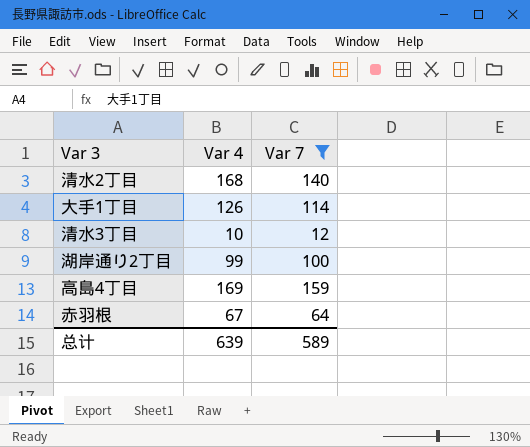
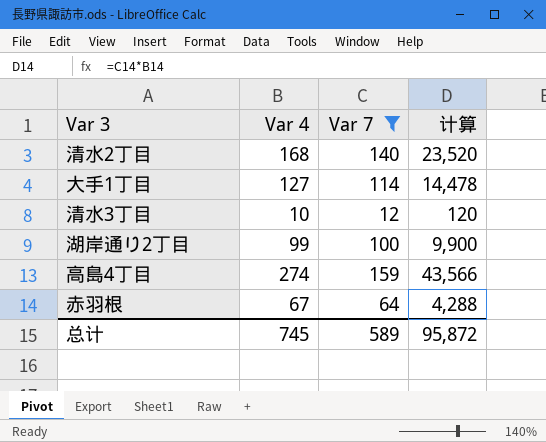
column 计算 | formula: none -> [Var 4] * [Var 7]
大手1丁目 | Var 4: 126 -> 127
高島4丁目 | Var 4: 169 -> 274
总计 | Var 4: 639 -> 745

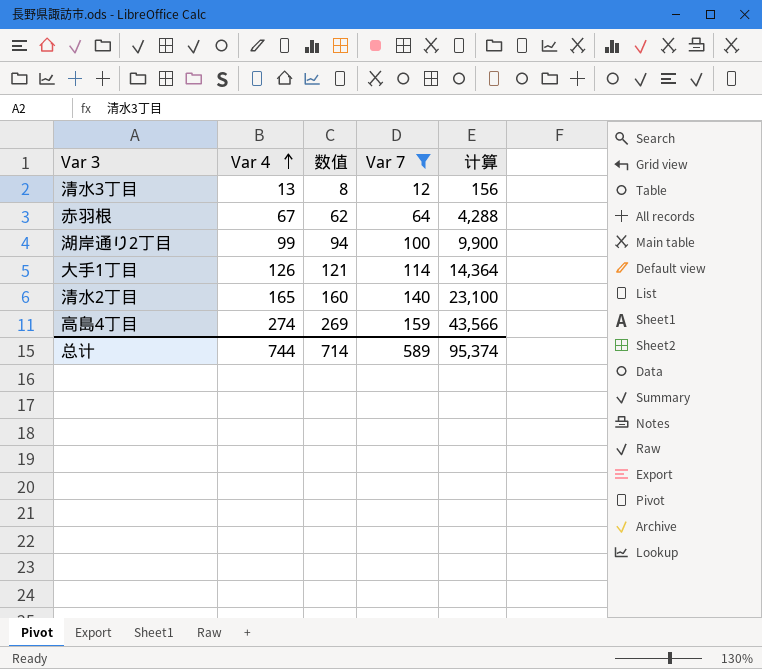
row order: none -> Var 4 ascending
column 数值 | formula: none -> [Var 4] - 5
清水3丁目 | Var 4: 10 -> 13
清水3丁目 | 计算: 120 -> 156
大手1丁目 | Var 4: 127 -> 126
大手1丁目 | 计算: 14,478 -> 14,364
清水2丁目 | Var 4: 168 -> 165
清水2丁目 | 计算: 23,520 -> 23,100
总计 | Var 4: 745 -> 744
总计 | 计算: 95,872 -> 95,374

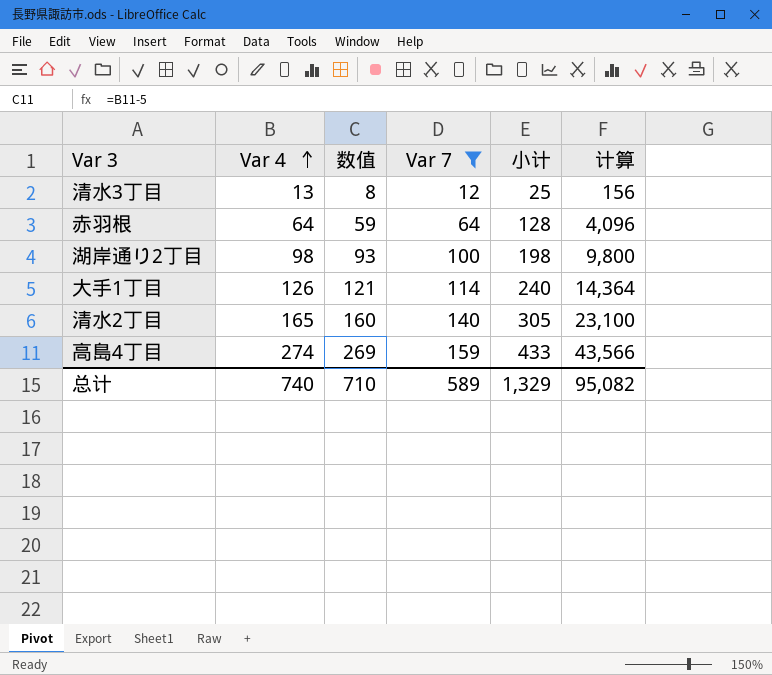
column 小计 | formula: none -> [Var 4] + [Var 7]
赤羽根 | Var 4: 67 -> 64
赤羽根 | 数值: 62 -> 59
赤羽根 | 计算: 4,288 -> 4,096
湖岸通り2丁目 | Var 4: 99 -> 98
湖岸通り2丁目 | 数值: 94 -> 93
湖岸通り2丁目 | 计算: 9,900 -> 9,800
总计 | Var 4: 744 -> 740
总计 | 数值: 714 -> 710
总计 | 计算: 95,374 -> 95,082

